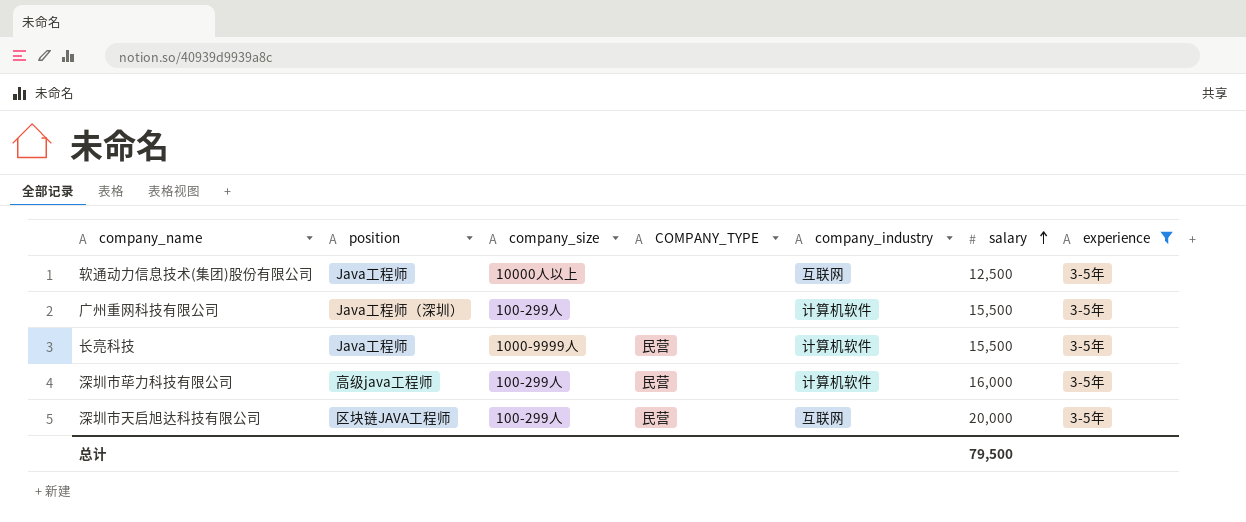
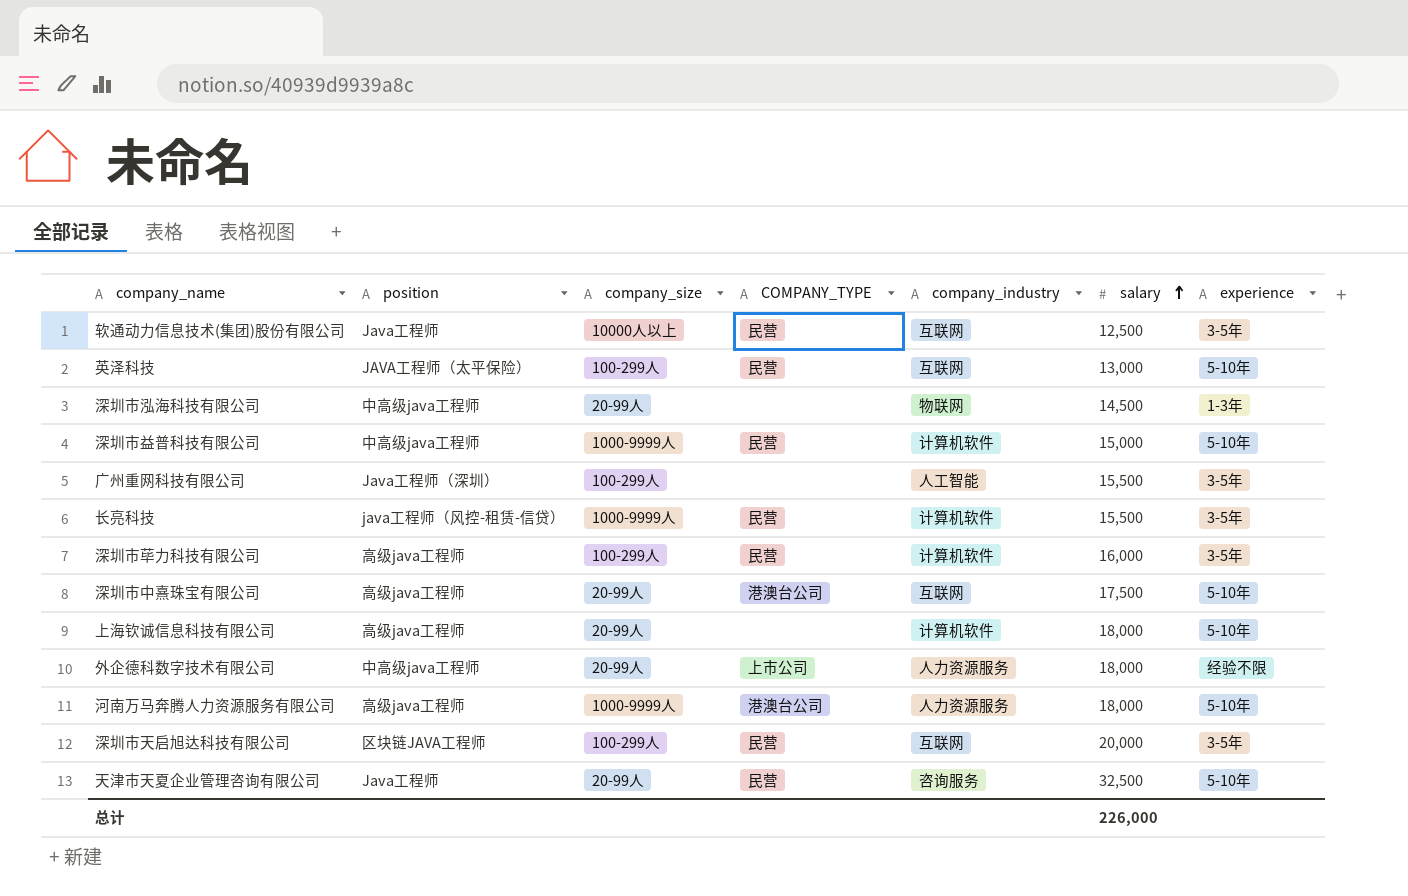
filter: experience = 3-5年 -> none
软通动力信息技术(集团)股份有限公司 | COMPANY_TYPE: none -> 民营
广州重网科技有限公司 | company_industry: 计算机软件 -> 人工智能
长亮科技 | position: Java工程师 -> java工程师（风控-租赁-信贷）
总计 | salary: 79,500 -> 226,000

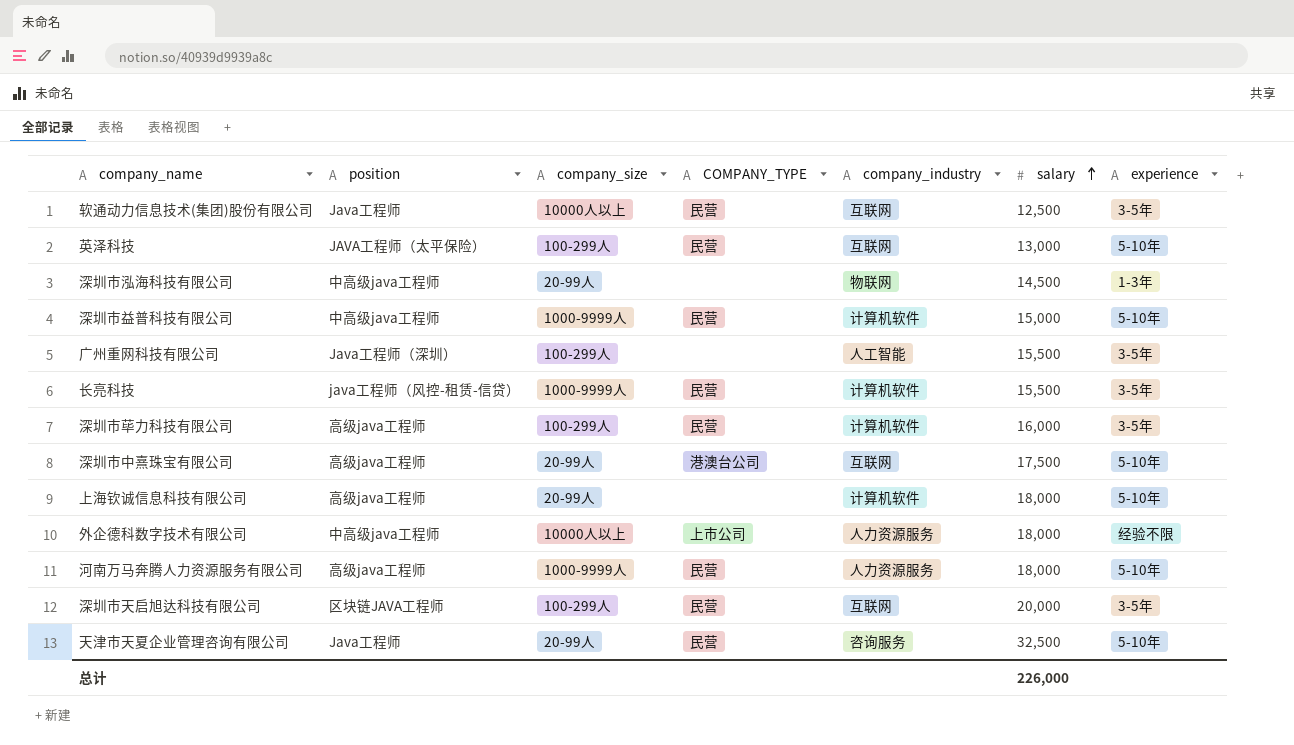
外企德科数字技术有限公司 | company_size: 20-99人 -> 10000人以上
河南万马奔腾人力资源服务有限公司 | COMPANY_TYPE: 港澳台公司 -> 民营

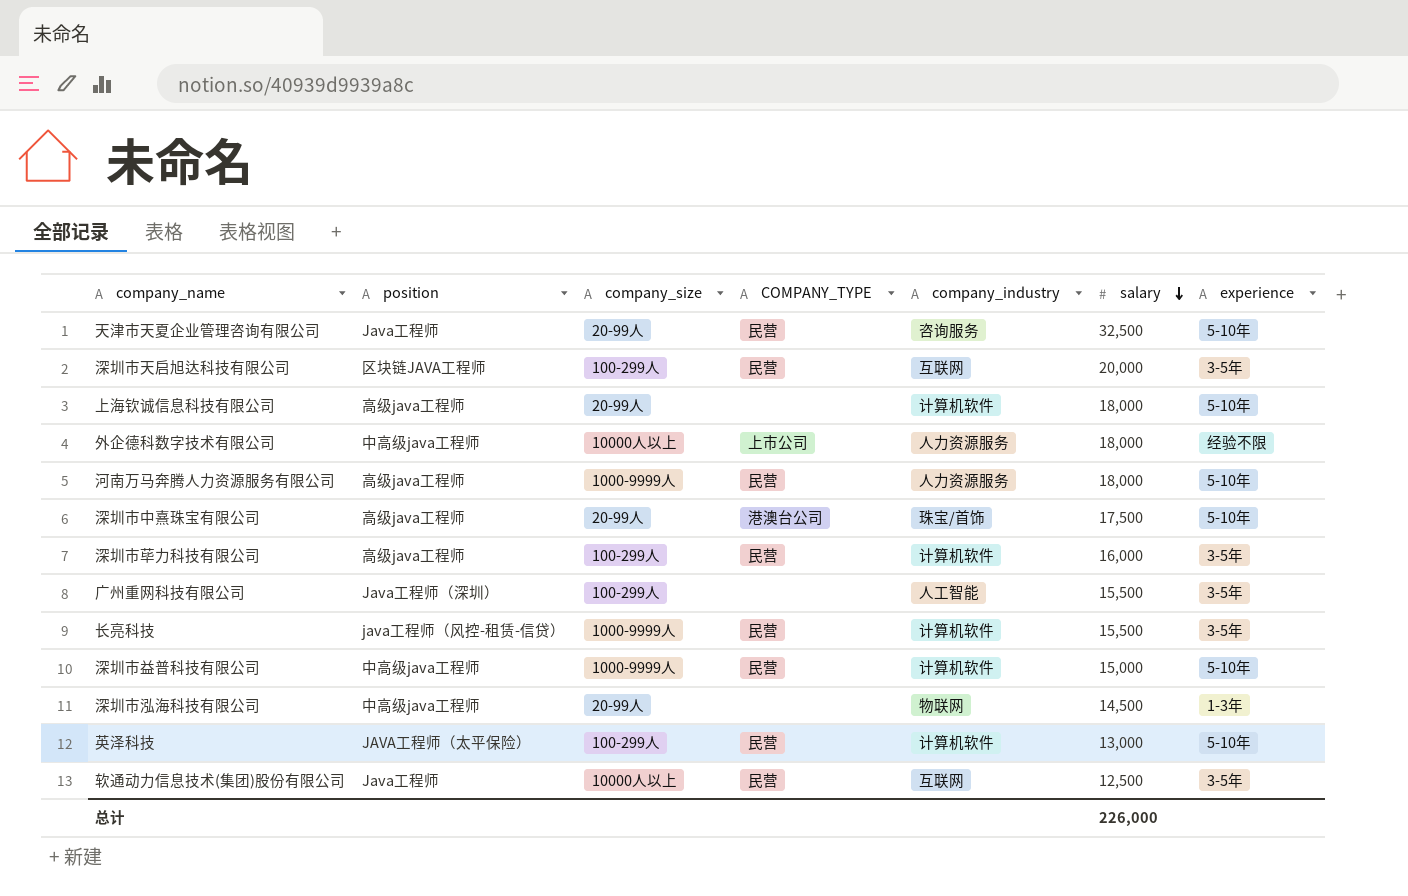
row order: salary ascending -> salary descending
深圳市中熹珠宝有限公司 | company_industry: 互联网 -> 珠宝/首饰
英泽科技 | company_industry: 互联网 -> 计算机软件

